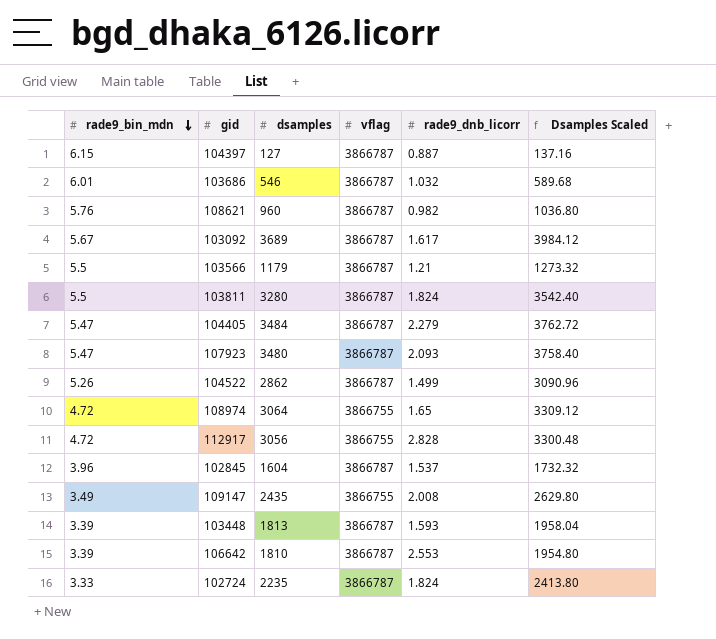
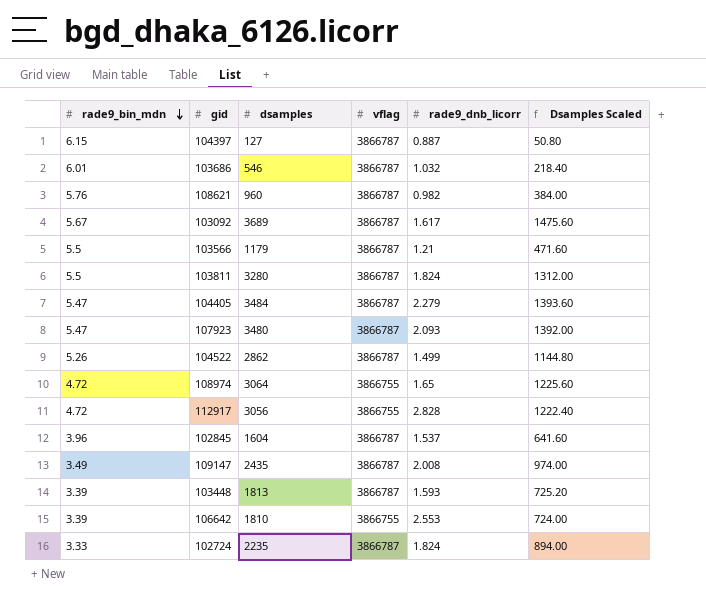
column Dsamples Scaled | formula: [dsamples] * 1.08 -> [dsamples] * 0.4
109147 | vflag: 3866755 -> 3866787
106642 | vflag: 3866787 -> 3866755

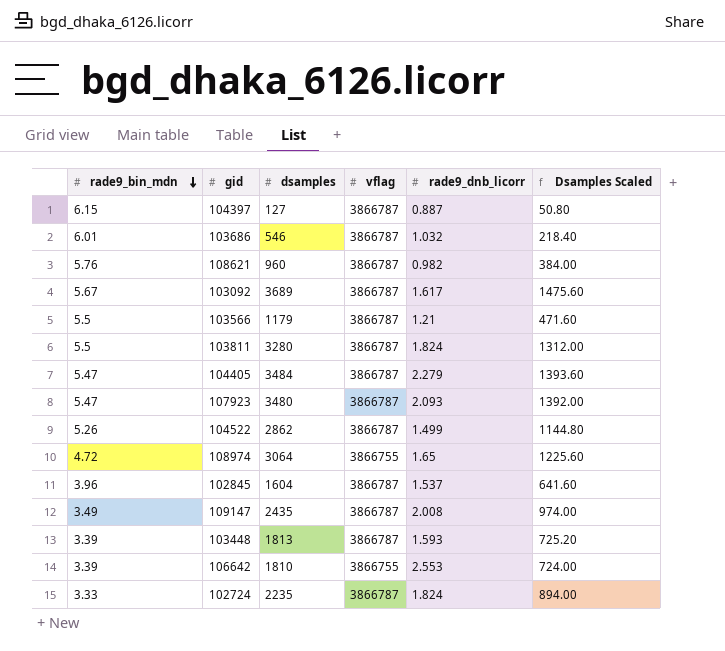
row 112917: 4.72 | 3056 | 3866755 | 2.828 | 1222.40 -> none

